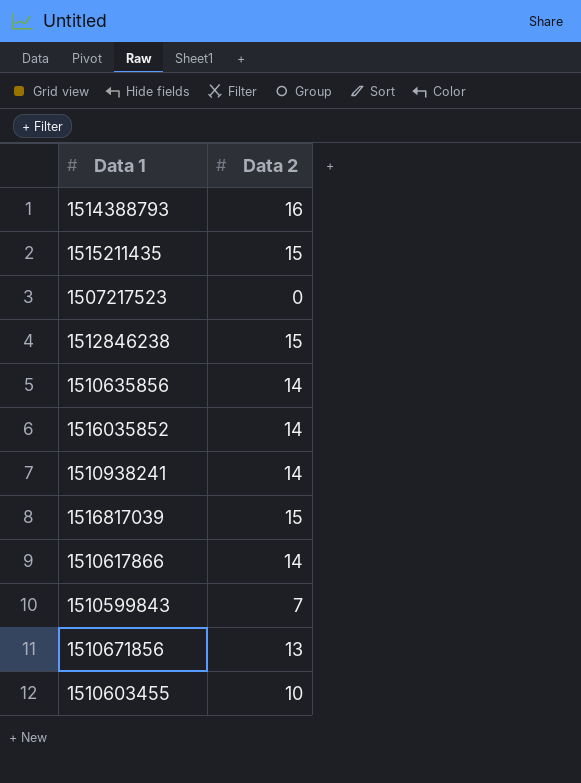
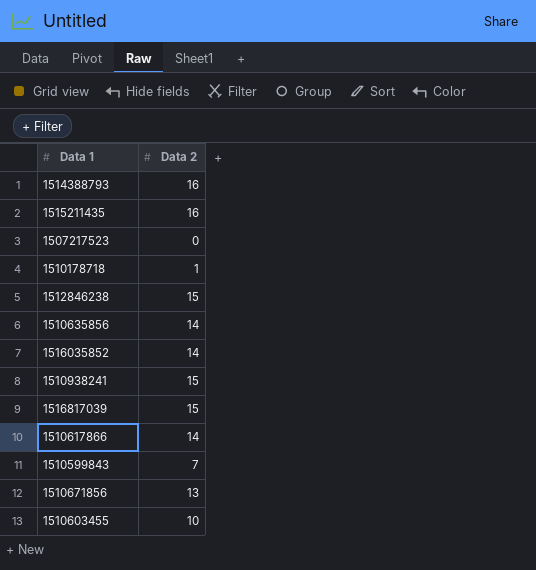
1515211435 | Data 2: 15 -> 16
row 1510178718: none -> 1
1510938241 | Data 2: 14 -> 15

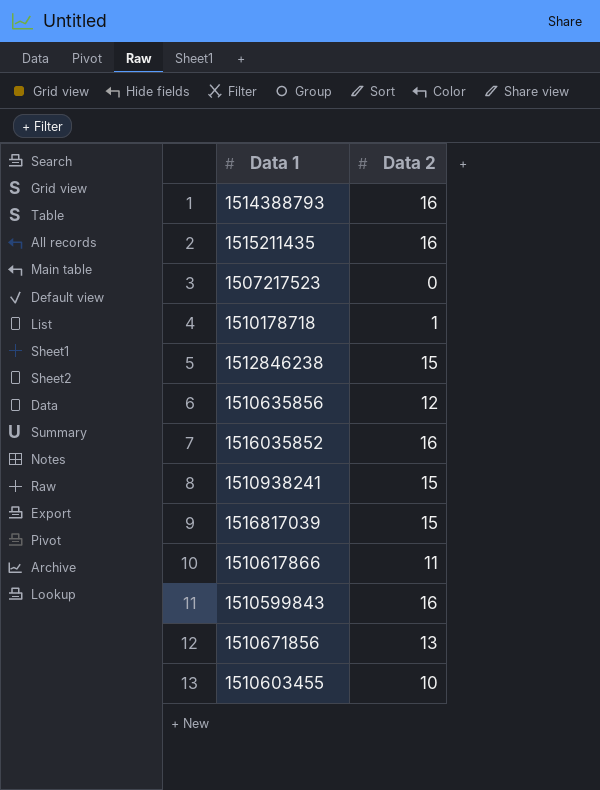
1510635856 | Data 2: 14 -> 12
1516035852 | Data 2: 14 -> 16
1510617866 | Data 2: 14 -> 11
1510599843 | Data 2: 7 -> 16

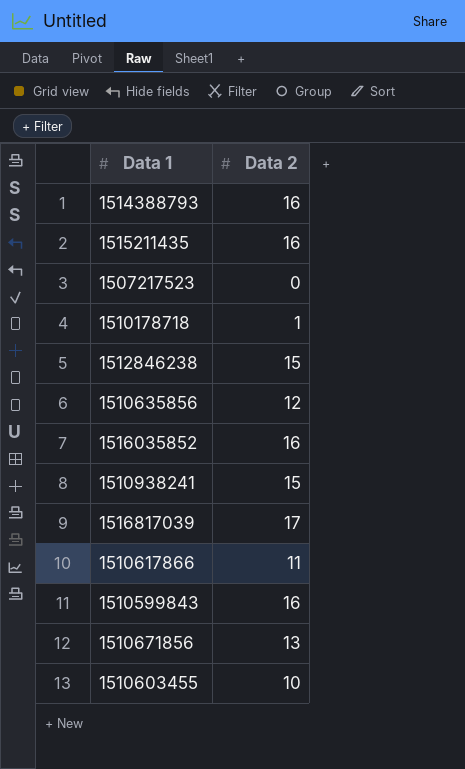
1516817039 | Data 2: 15 -> 17

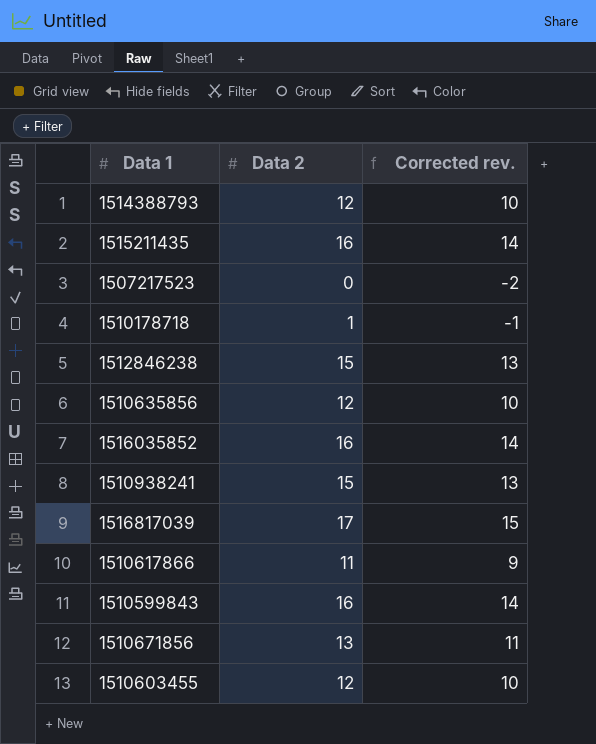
column Corrected rev. | formula: none -> [Data 2] - 2
1514388793 | Data 2: 16 -> 12
1510603455 | Data 2: 10 -> 12

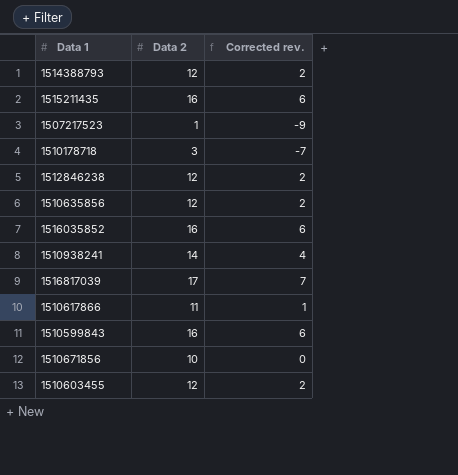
column Corrected rev. | formula: [Data 2] - 2 -> [Data 2] - 10
1507217523 | Data 2: 0 -> 1
1510178718 | Data 2: 1 -> 3
1512846238 | Data 2: 15 -> 12
1510938241 | Data 2: 15 -> 14
1510671856 | Data 2: 13 -> 10

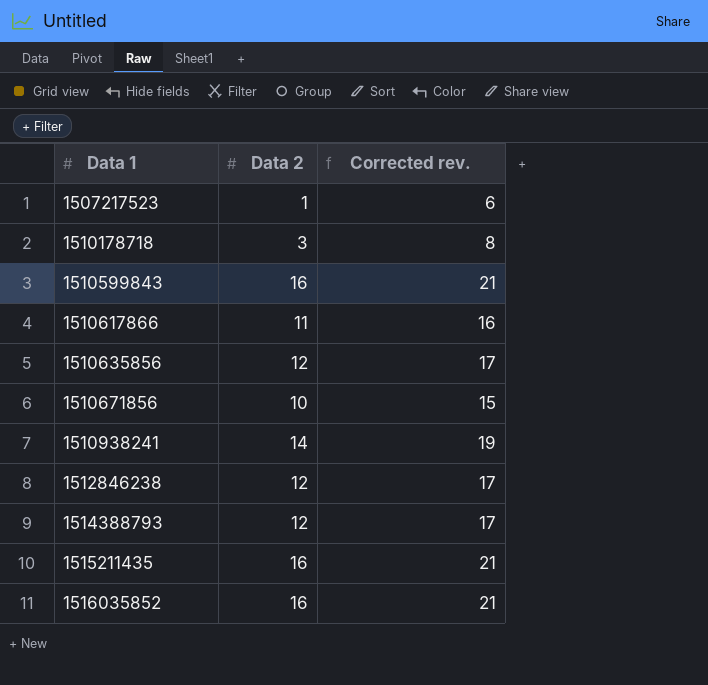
row order: none -> Data 1 ascending
column Corrected rev. | formula: [Data 2] - 10 -> [Data 2] + 5
row 1516817039: 17 | 7 -> none
row 1510603455: 12 | 2 -> none

